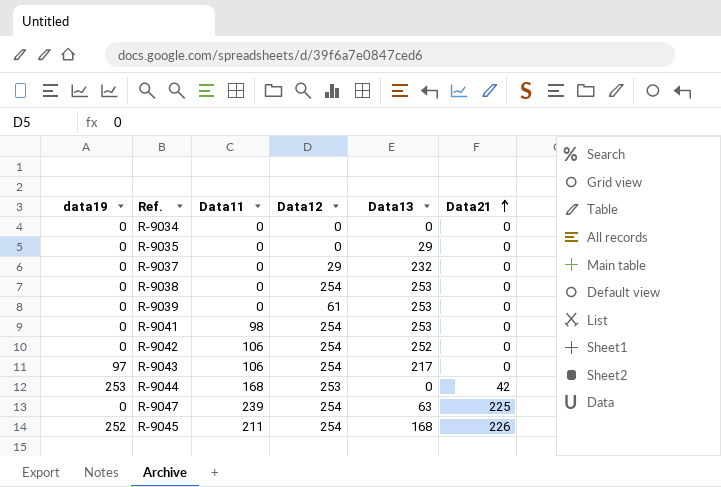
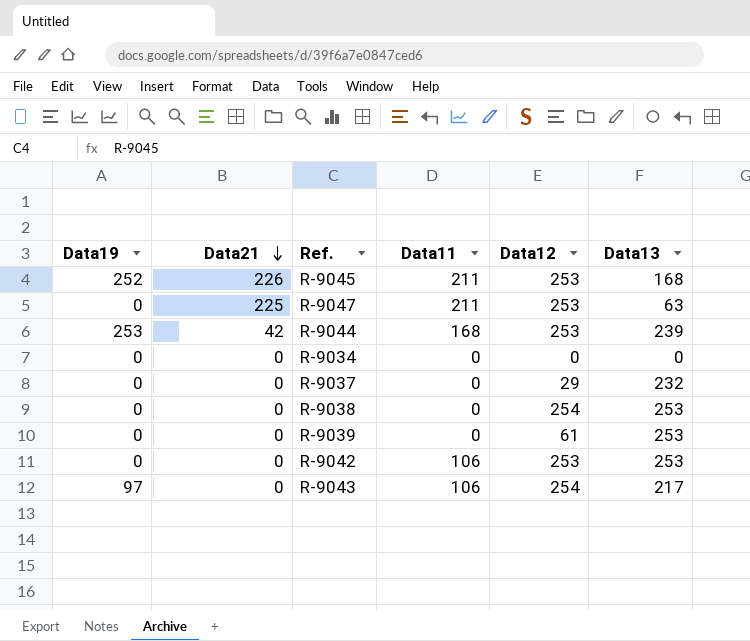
row order: Data21 ascending -> Data21 descending
column name: data19 -> Data19
column Data21 | position: 6 -> 2
row R-9035: 0 | 0 | 0 | 29 | 0 -> none
row R-9041: 0 | 98 | 254 | 253 | 0 -> none
R-9045 | Data12: 254 -> 253
R-9047 | Data11: 239 -> 211
R-9047 | Data12: 254 -> 253
R-9044 | Data13: 0 -> 239
R-9042 | Data12: 254 -> 253
R-9042 | Data13: 252 -> 253

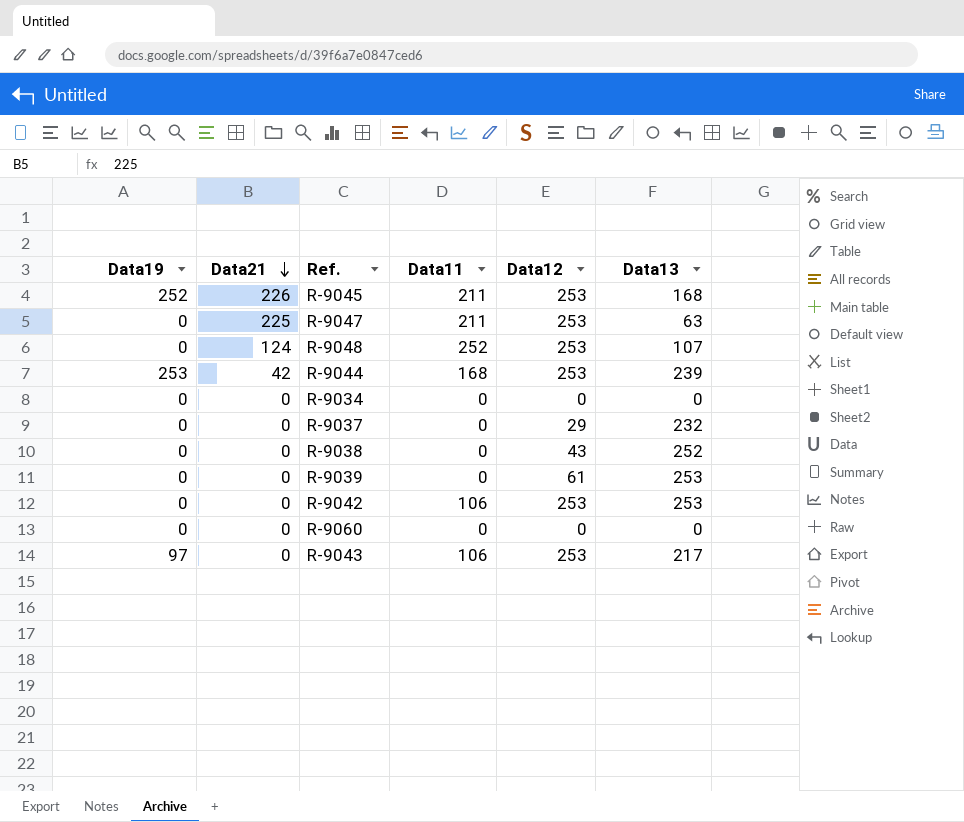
row R-9048: none -> 0 | 124 | 252 | 253 | 107
R-9038 | Data12: 254 -> 43
R-9038 | Data13: 253 -> 252
row R-9060: none -> 0 | 0 | 0 | 0 | 0
R-9043 | Data12: 254 -> 253

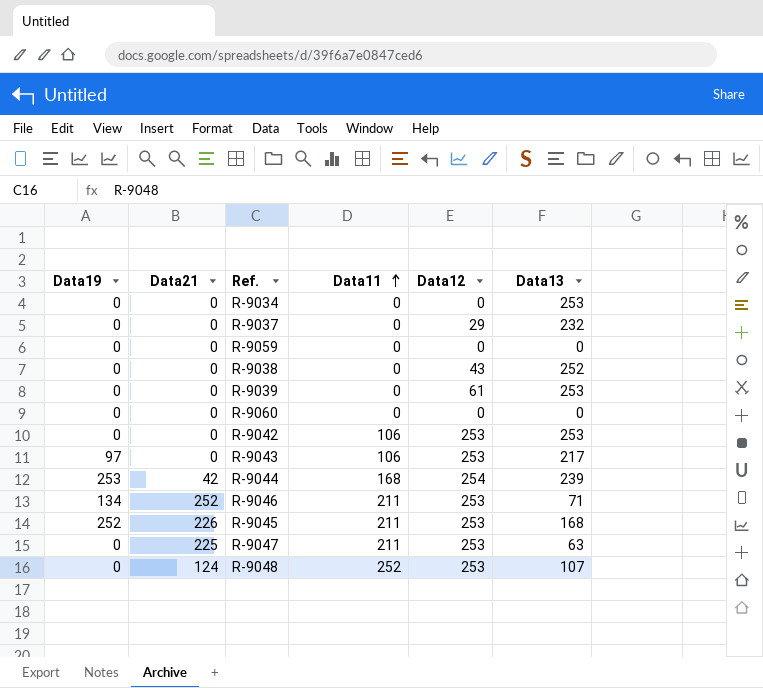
row order: Data21 descending -> Data11 ascending
R-9034 | Data13: 0 -> 253
row R-9059: none -> 0 | 0 | 0 | 0 | 0
R-9044 | Data12: 253 -> 254
row R-9046: none -> 134 | 252 | 211 | 253 | 71

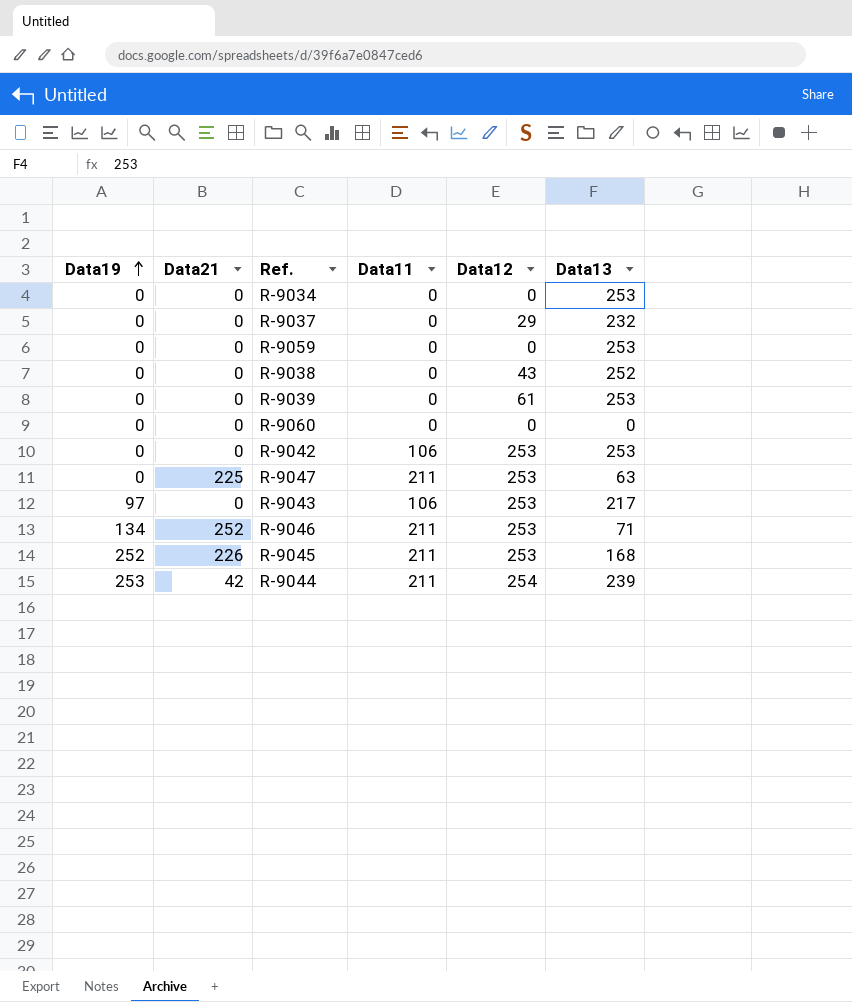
row order: Data11 ascending -> Data19 ascending
row R-9048: 0 | 124 | 252 | 253 | 107 -> none
R-9059 | Data13: 0 -> 253
R-9044 | Data11: 168 -> 211

